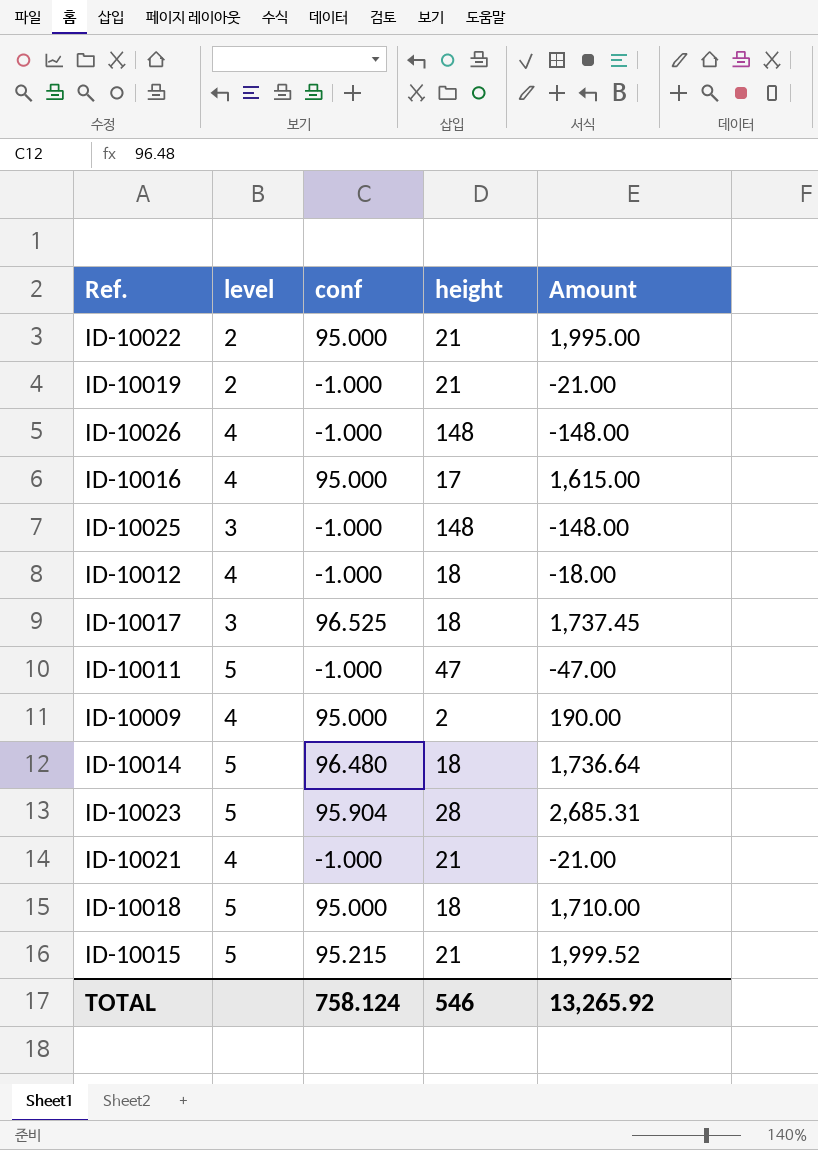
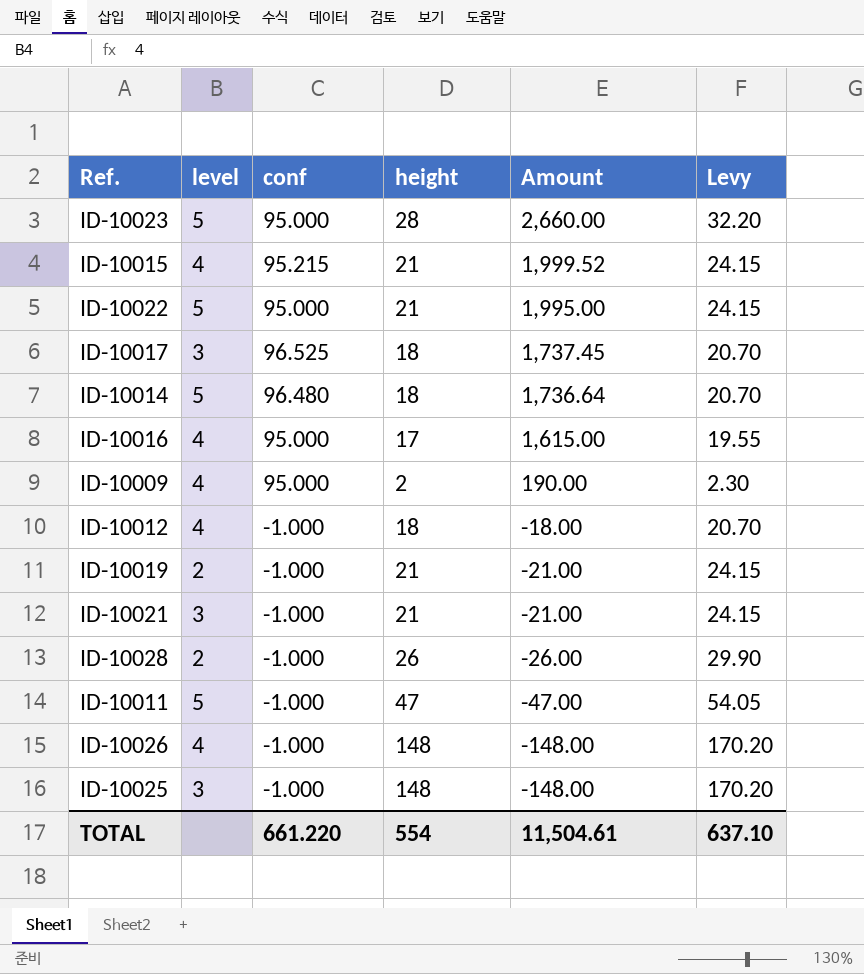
row order: none -> Amount descending
column Levy | formula: none -> [height] * 1.15
row ID-10018: 5 | 95.000 | 18 | 1,710.00 -> none
ID-10023 | conf: 95.904 -> 95.000
ID-10023 | Amount: 2,685.31 -> 2,660.00
ID-10015 | level: 5 -> 4
ID-10022 | level: 2 -> 5
ID-10021 | level: 4 -> 3
row ID-10028: none -> 2 | -1.000 | 26 | -26.00 | 29.90
TOTAL | conf: 758.124 -> 661.220
TOTAL | height: 546 -> 554
TOTAL | Amount: 13,265.92 -> 11,504.61

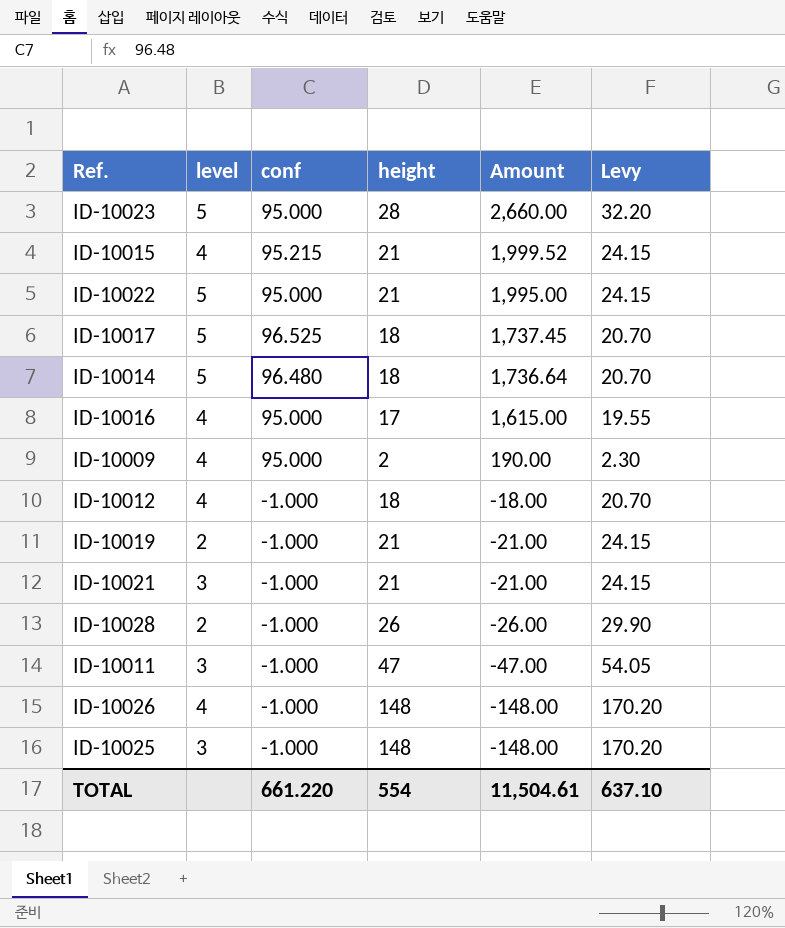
ID-10017 | level: 3 -> 5
ID-10011 | level: 5 -> 3

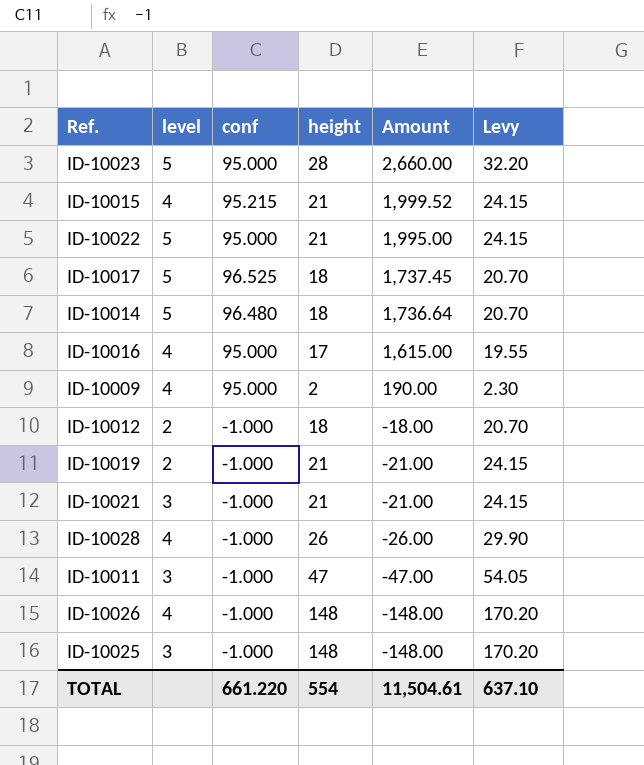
ID-10012 | level: 4 -> 2
ID-10028 | level: 2 -> 4

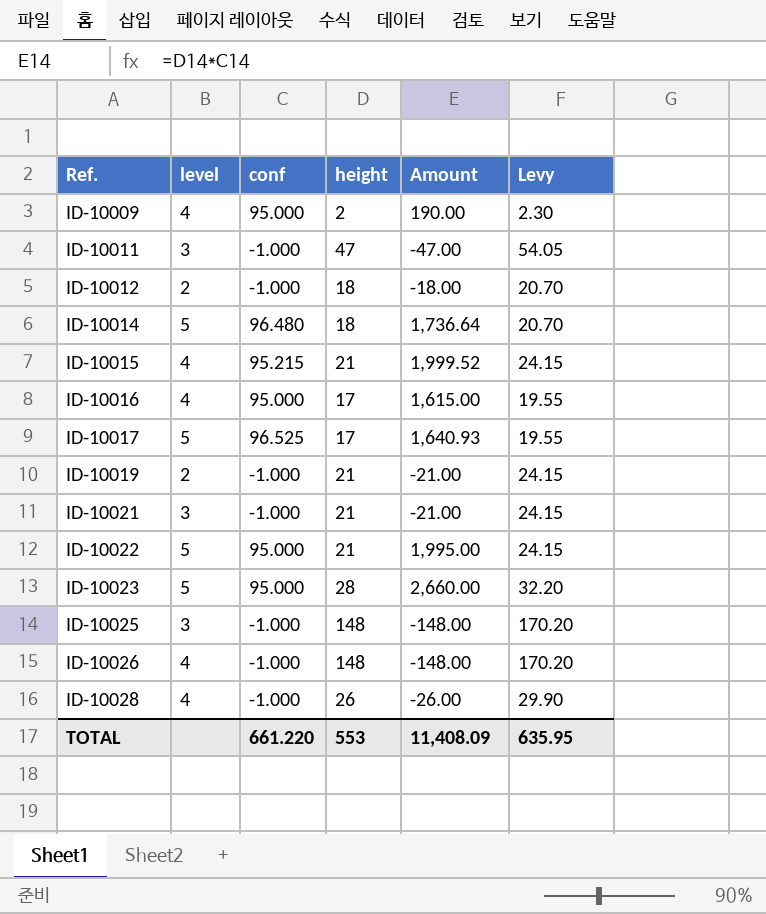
row order: Amount descending -> Ref. ascending
ID-10017 | height: 18 -> 17
ID-10017 | Amount: 1,737.45 -> 1,640.93
ID-10017 | Levy: 20.70 -> 19.55
TOTAL | height: 554 -> 553
TOTAL | Amount: 11,504.61 -> 11,408.09
TOTAL | Levy: 637.10 -> 635.95

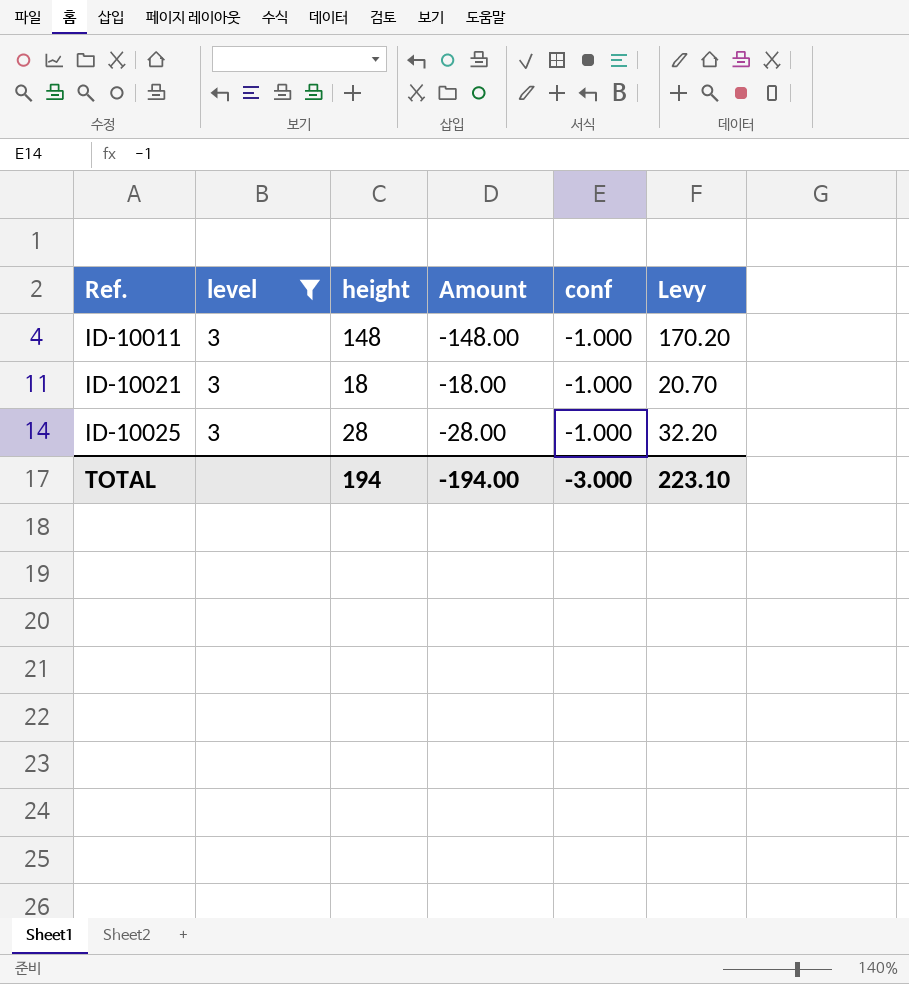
filter: none -> level = 3
column conf | position: 3 -> 5
ID-10011 | height: 47 -> 148
ID-10011 | Amount: -47.00 -> -148.00
ID-10011 | Levy: 54.05 -> 170.20
ID-10021 | height: 21 -> 18
ID-10021 | Amount: -21.00 -> -18.00
ID-10021 | Levy: 24.15 -> 20.70
ID-10025 | height: 148 -> 28
ID-10025 | Amount: -148.00 -> -28.00
ID-10025 | Levy: 170.20 -> 32.20
TOTAL | height: 553 -> 194
TOTAL | Amount: 11,408.09 -> -194.00
TOTAL | conf: 661.220 -> -3.000
TOTAL | Levy: 635.95 -> 223.10

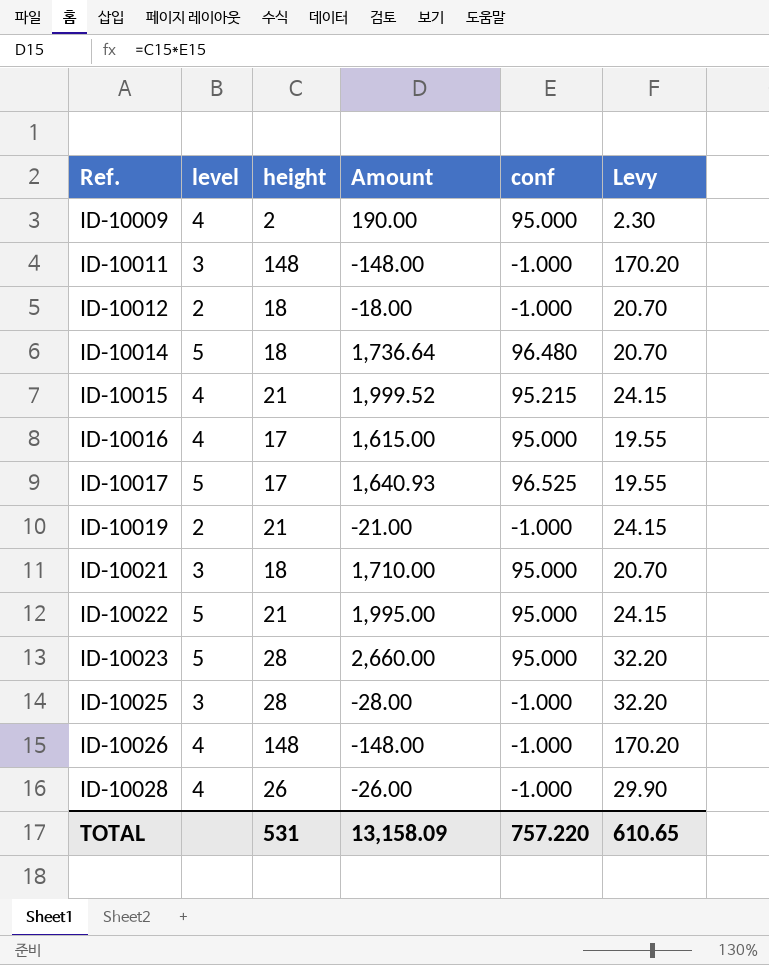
filter: level = 3 -> none
ID-10021 | Amount: -18.00 -> 1,710.00
ID-10021 | conf: -1.000 -> 95.000
TOTAL | height: 194 -> 531
TOTAL | Amount: -194.00 -> 13,158.09
TOTAL | conf: -3.000 -> 757.220
TOTAL | Levy: 223.10 -> 610.65

